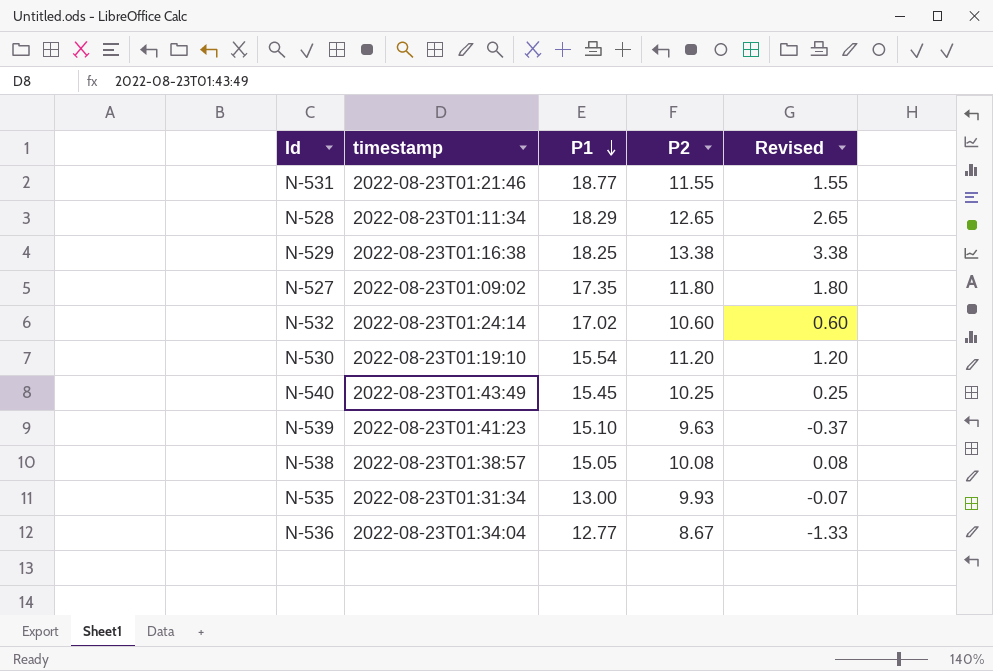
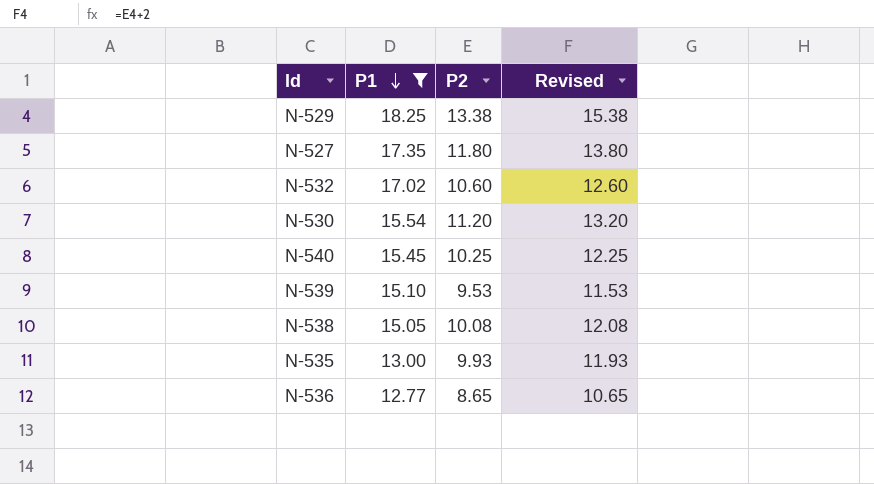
filter: none -> P1 <= 18.25
column timestamp | position: 2 -> none
column Revised | formula: [P2] - 10 -> [P2] + 2
N-539 | P2: 9.63 -> 9.53
N-536 | P2: 8.67 -> 8.65

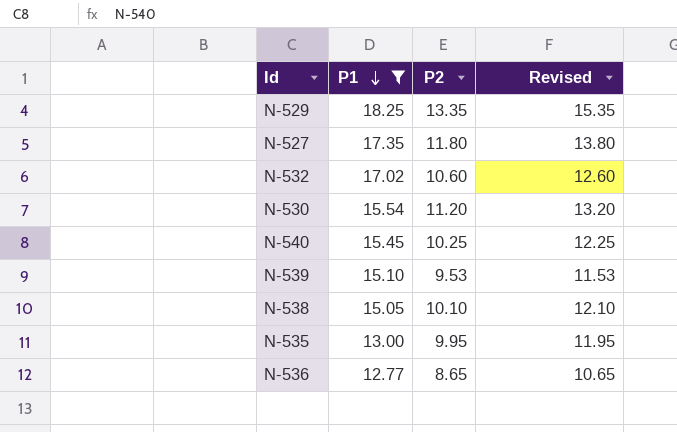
N-529 | P2: 13.38 -> 13.35
N-529 | Revised: 15.38 -> 15.35
N-538 | P2: 10.08 -> 10.10
N-538 | Revised: 12.08 -> 12.10
N-535 | P2: 9.93 -> 9.95
N-535 | Revised: 11.93 -> 11.95

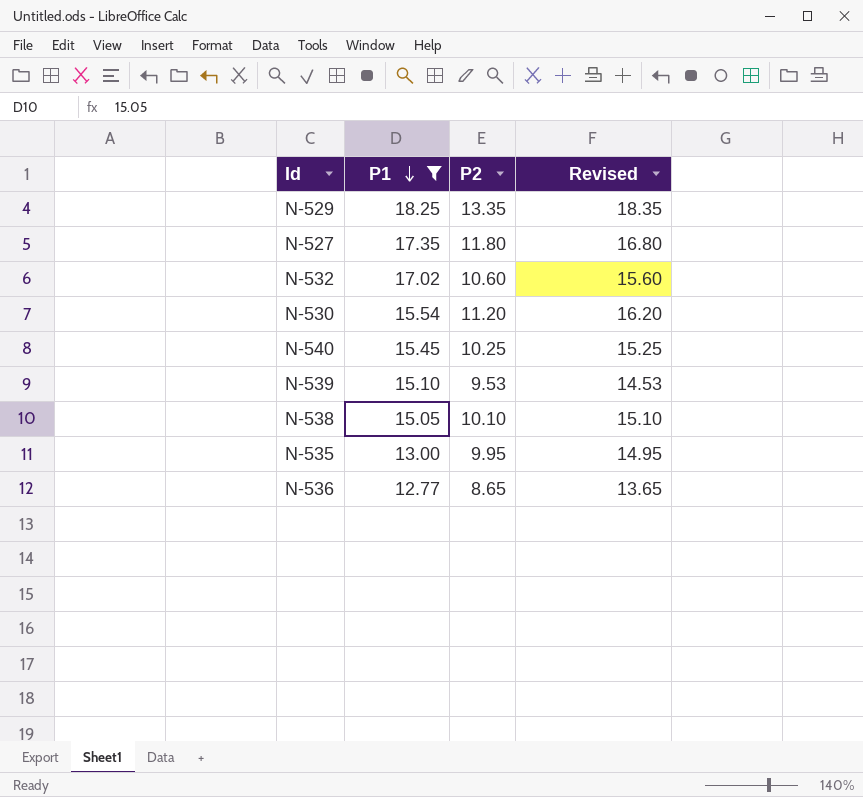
column Revised | formula: [P2] + 2 -> [P2] + 5

